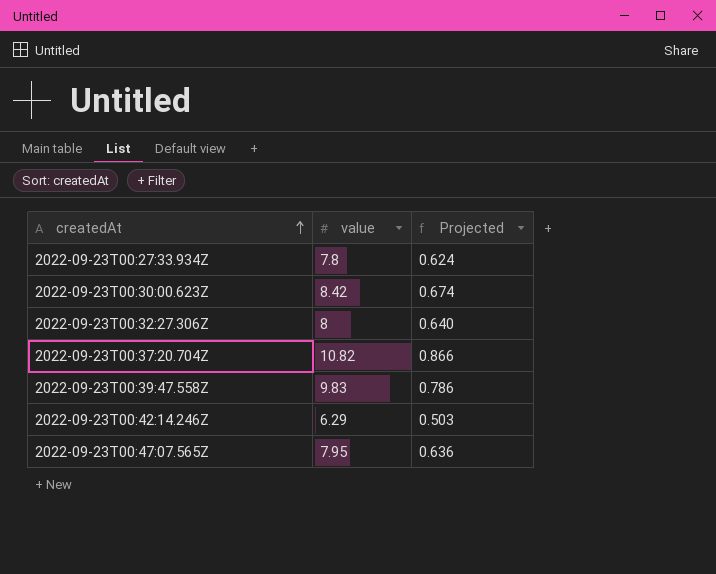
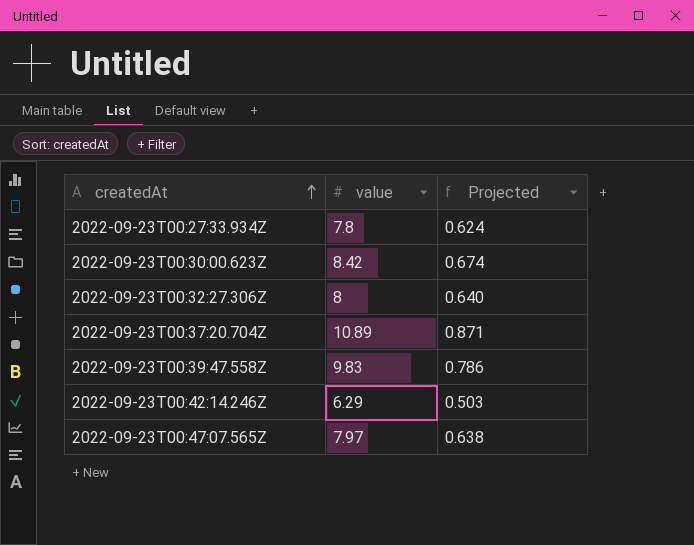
2022-09-23T00:37:20.704Z | value: 10.82 -> 10.89
2022-09-23T00:37:20.704Z | Projected: 0.866 -> 0.871
2022-09-23T00:47:07.565Z | value: 7.95 -> 7.97
2022-09-23T00:47:07.565Z | Projected: 0.636 -> 0.638

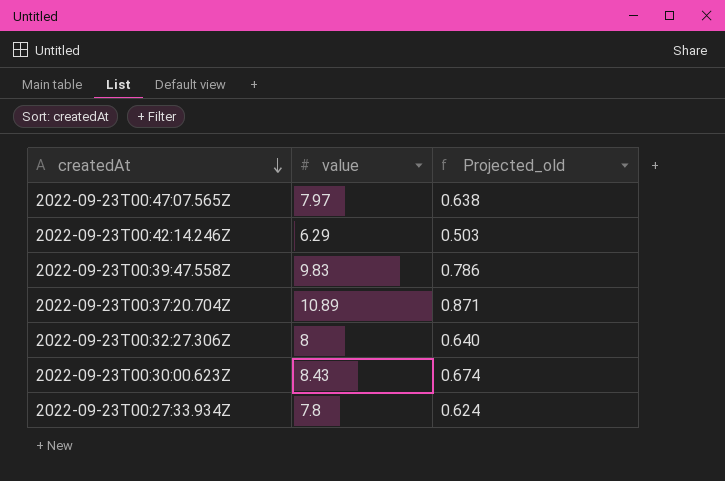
row order: createdAt ascending -> createdAt descending
column name: Projected -> Projected_old
2022-09-23T00:30:00.623Z | value: 8.42 -> 8.43

